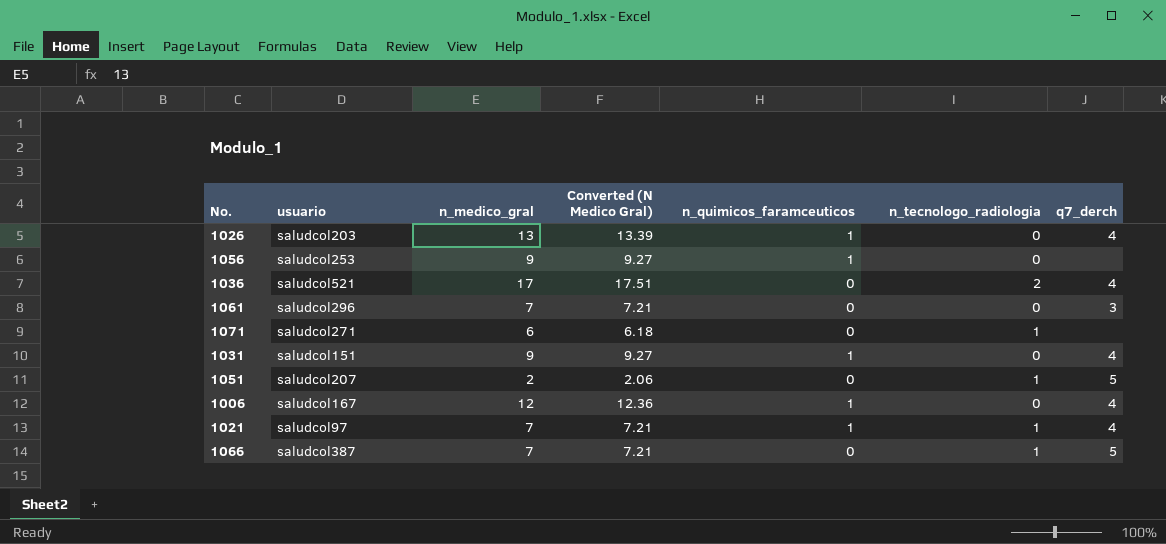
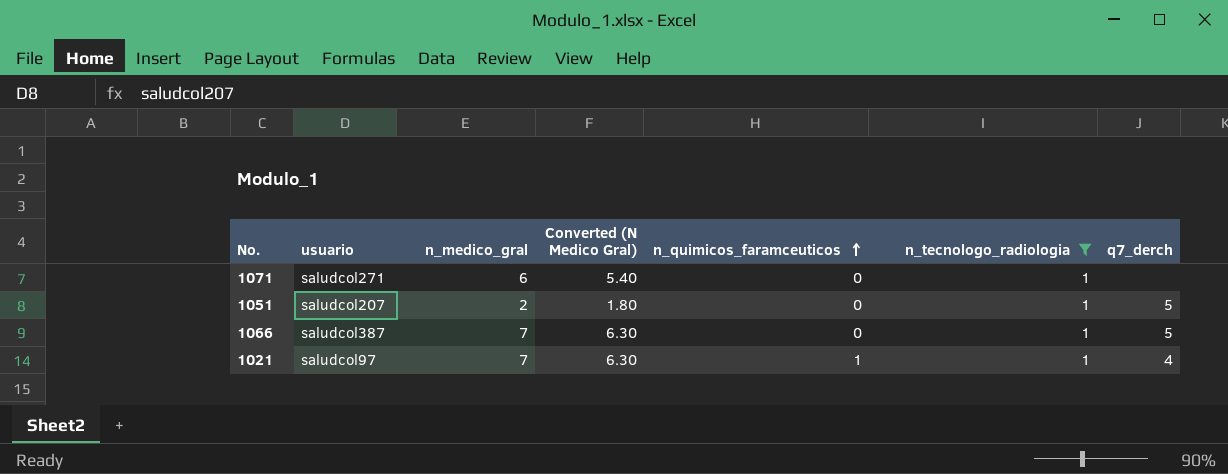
filter: none -> n_tecnologo_radiologia = 1
row order: none -> n_quimicos_faramceuticos ascending
column Converted (N Medico Gral) | formula: [n_medico_gral] * 1.03 -> [n_medico_gral] * 0.9

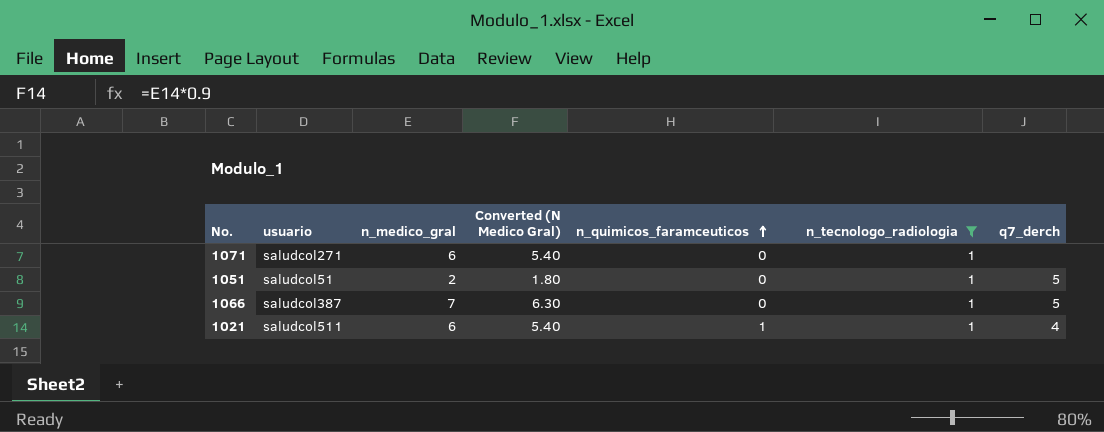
1051 | usuario: saludcol207 -> saludcol51
1021 | usuario: saludcol97 -> saludcol511
1021 | n_medico_gral: 7 -> 6
1021 | Converted (N Medico Gral): 6.30 -> 5.40

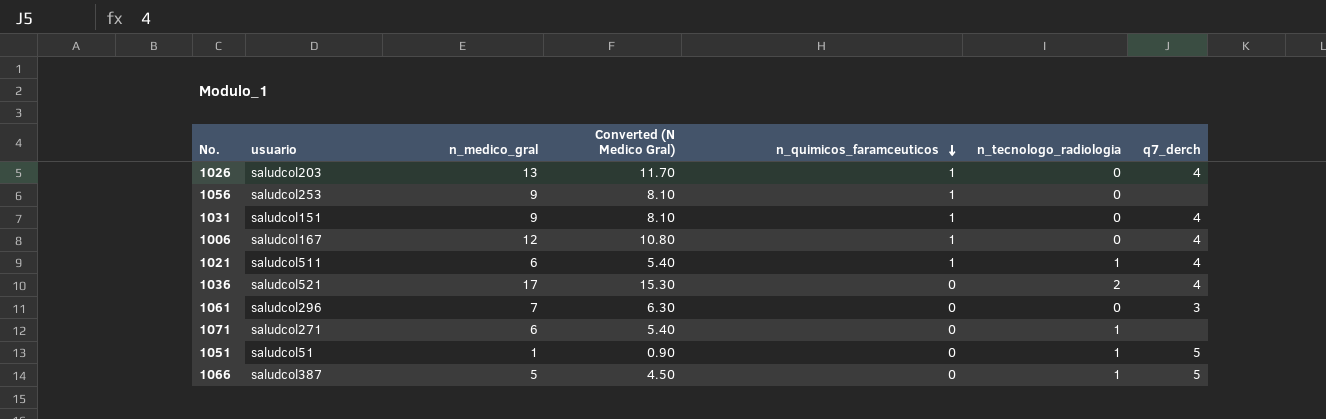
filter: n_tecnologo_radiologia = 1 -> none
row order: n_quimicos_faramceuticos ascending -> n_quimicos_faramceuticos descending
1051 | n_medico_gral: 2 -> 1
1051 | Converted (N Medico Gral): 1.80 -> 0.90
1066 | n_medico_gral: 7 -> 5
1066 | Converted (N Medico Gral): 6.30 -> 4.50

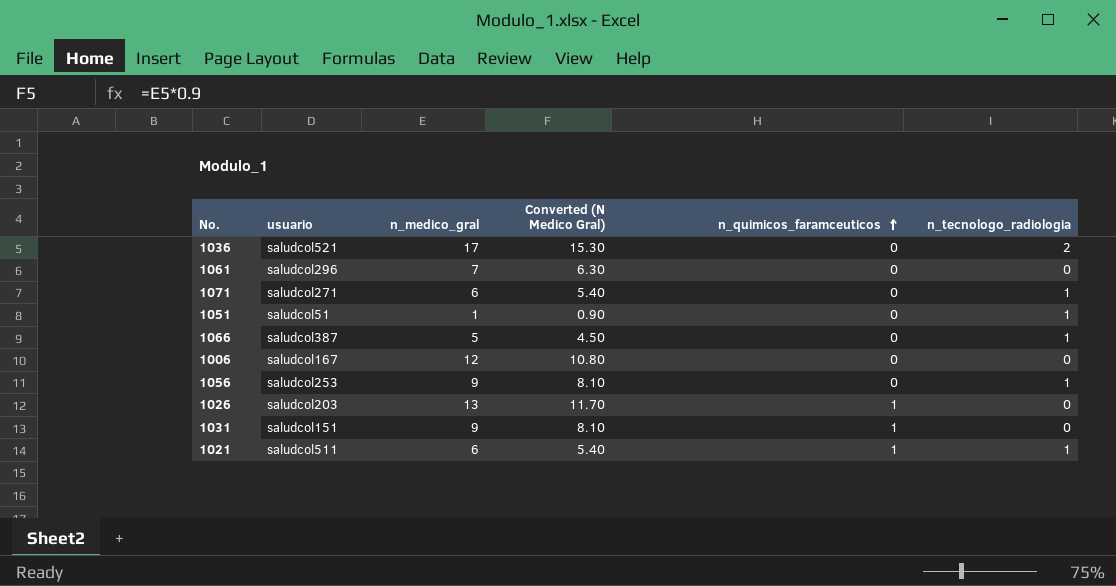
row order: n_quimicos_faramceuticos descending -> n_quimicos_faramceuticos ascending
column q7_derch | position: 7 -> none
1006 | n_quimicos_faramceuticos: 1 -> 0
1056 | n_quimicos_faramceuticos: 1 -> 0
1056 | n_tecnologo_radiologia: 0 -> 1

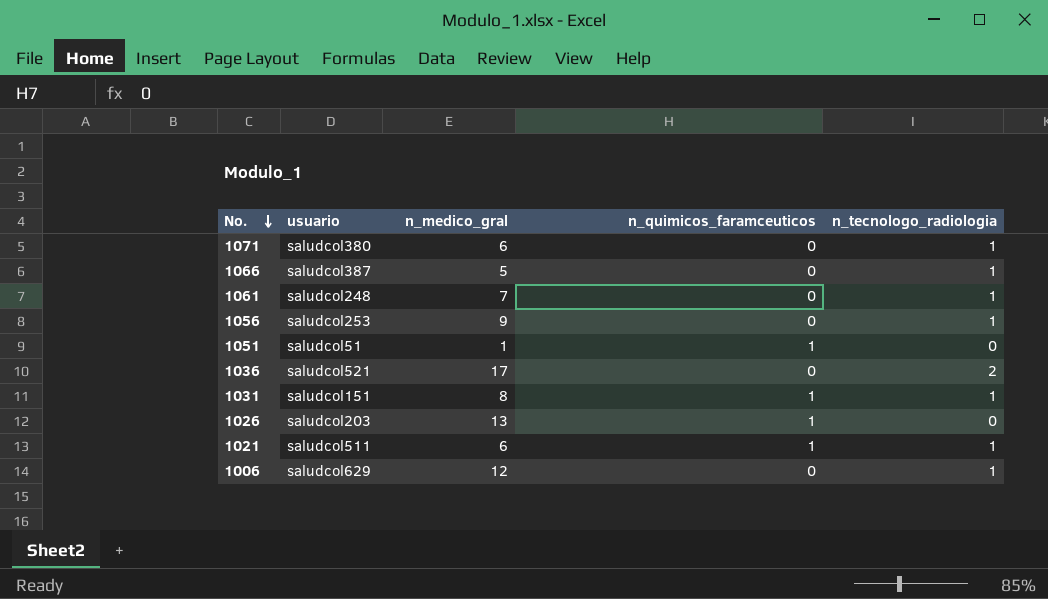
row order: n_quimicos_faramceuticos ascending -> No. descending
column Converted (N Medico Gral) | formula: [n_medico_gral] * 0.9 -> none
1071 | usuario: saludcol271 -> saludcol380
1061 | usuario: saludcol296 -> saludcol248
1061 | n_tecnologo_radiologia: 0 -> 1
1051 | n_quimicos_faramceuticos: 0 -> 1
1051 | n_tecnologo_radiologia: 1 -> 0
1031 | n_medico_gral: 9 -> 8
1031 | n_tecnologo_radiologia: 0 -> 1
1006 | usuario: saludcol167 -> saludcol629
1006 | n_tecnologo_radiologia: 0 -> 1

